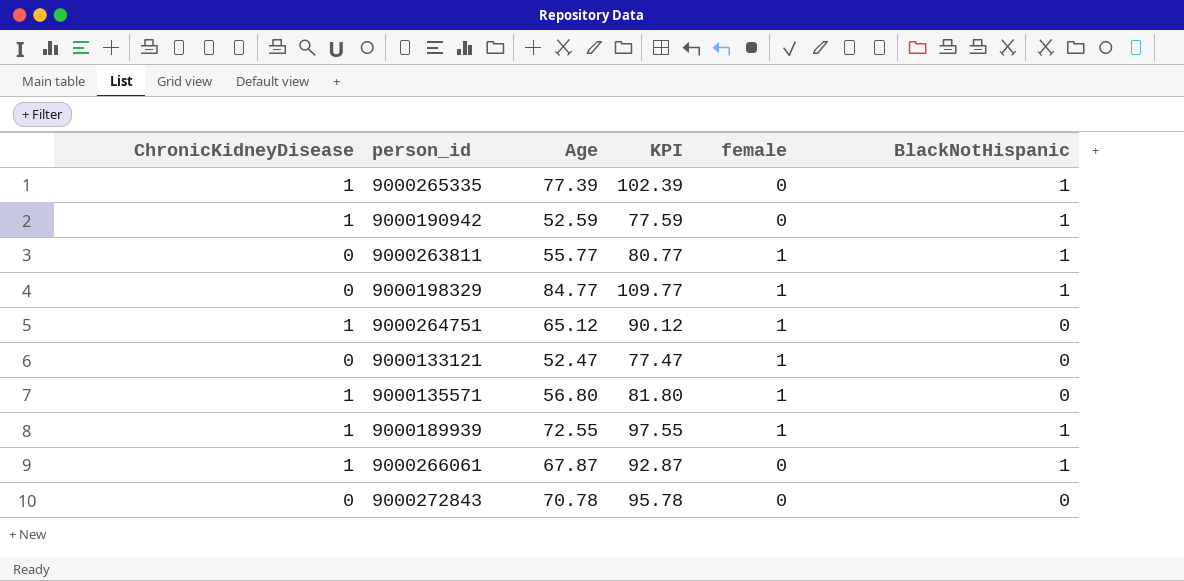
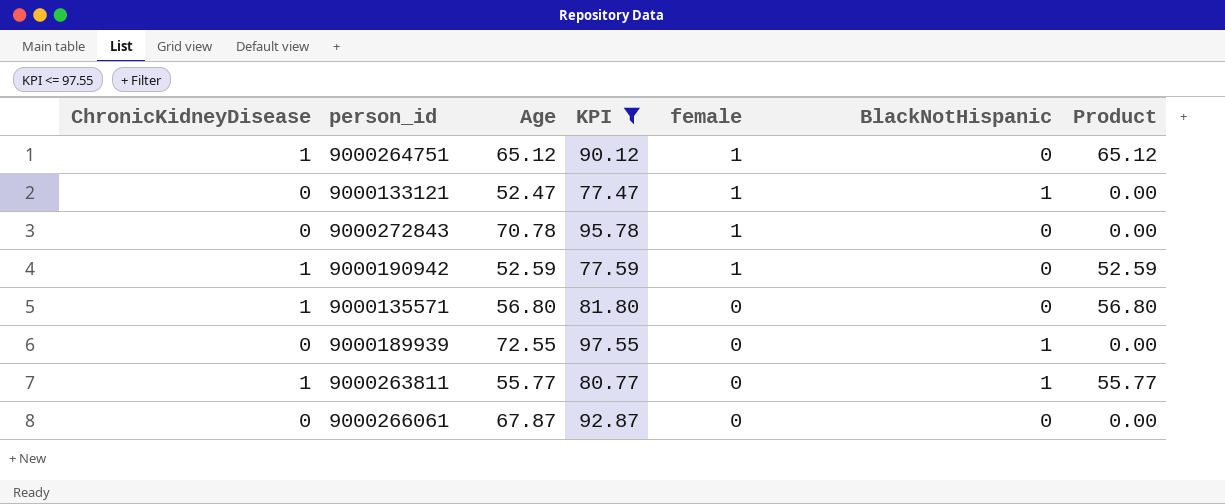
filter: none -> KPI <= 97.55
row order: none -> female descending
column Product | formula: none -> [ChronicKidneyDisease] * [Age]
9000133121 | BlackNotHispanic: 0 -> 1
9000272843 | female: 0 -> 1
9000190942 | female: 0 -> 1
9000190942 | BlackNotHispanic: 1 -> 0
9000135571 | female: 1 -> 0
9000189939 | ChronicKidneyDisease: 1 -> 0
9000189939 | female: 1 -> 0
9000263811 | ChronicKidneyDisease: 0 -> 1
9000263811 | female: 1 -> 0
9000266061 | ChronicKidneyDisease: 1 -> 0
9000266061 | BlackNotHispanic: 1 -> 0

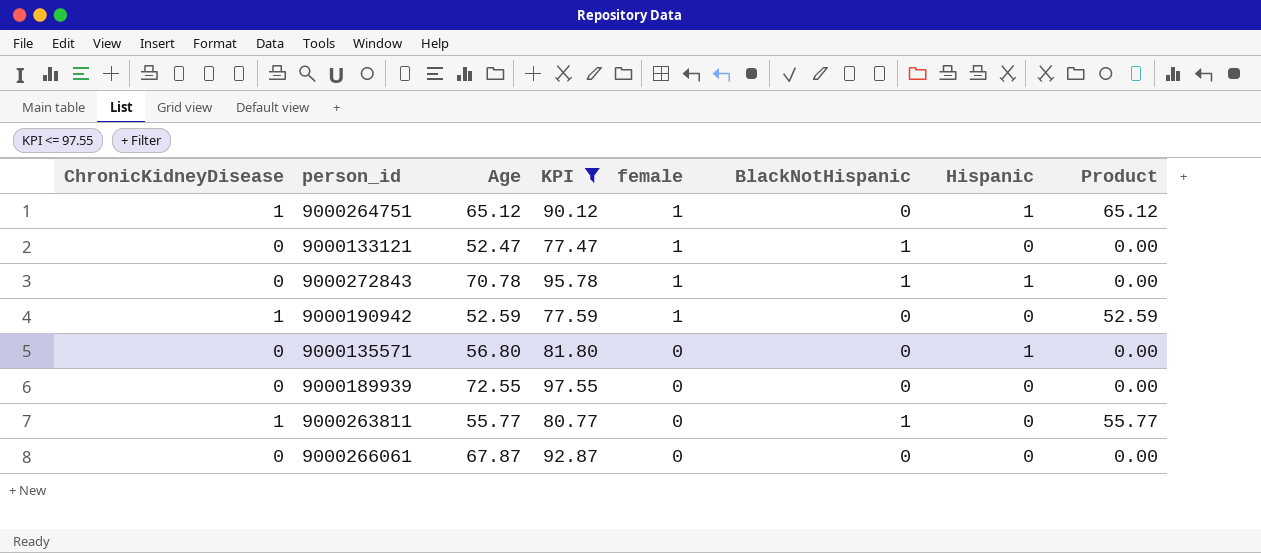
column Hispanic | position: none -> 7
9000272843 | BlackNotHispanic: 0 -> 1
9000135571 | ChronicKidneyDisease: 1 -> 0
9000135571 | Product: 56.80 -> 0.00
9000189939 | BlackNotHispanic: 1 -> 0

